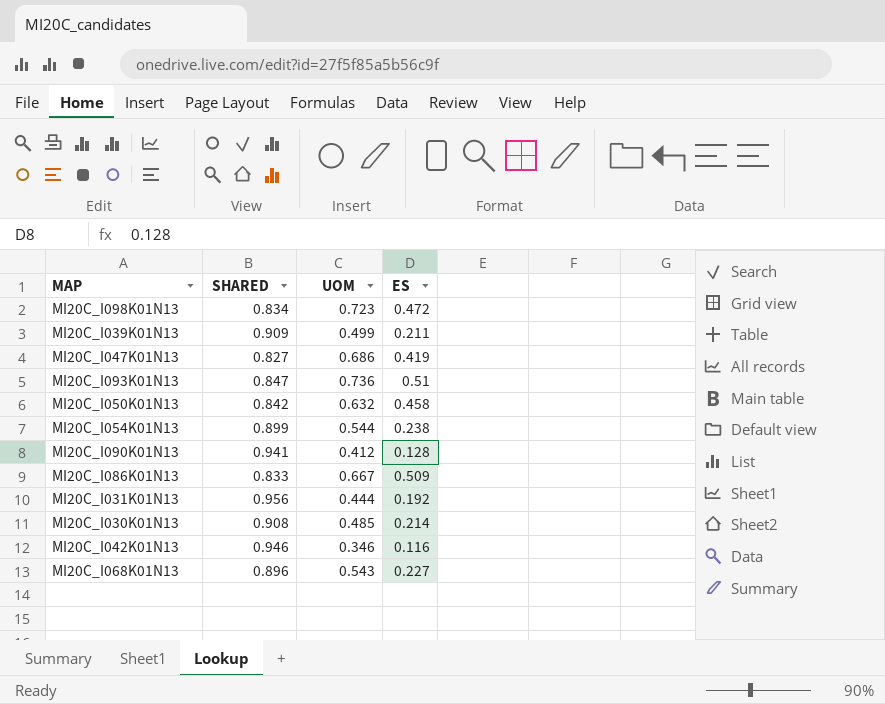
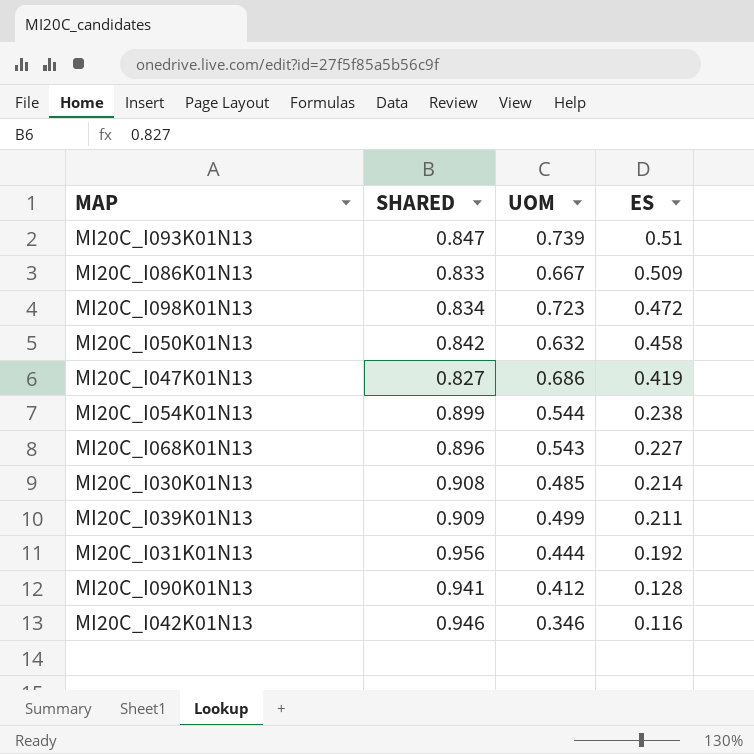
row order: none -> ES descending
MI20C_I093K01N13 | UOM: 0.736 -> 0.739

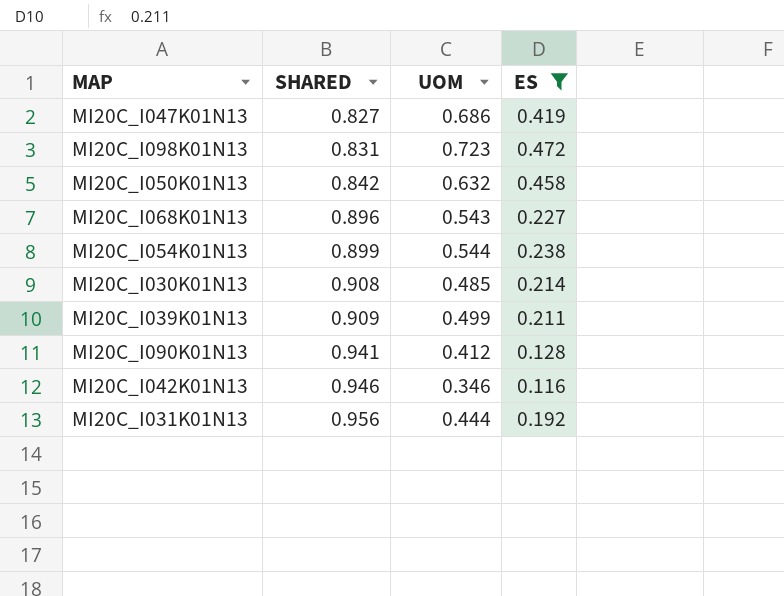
filter: none -> ES <= 0.472
row order: ES descending -> SHARED ascending
MI20C_I098K01N13 | SHARED: 0.834 -> 0.831

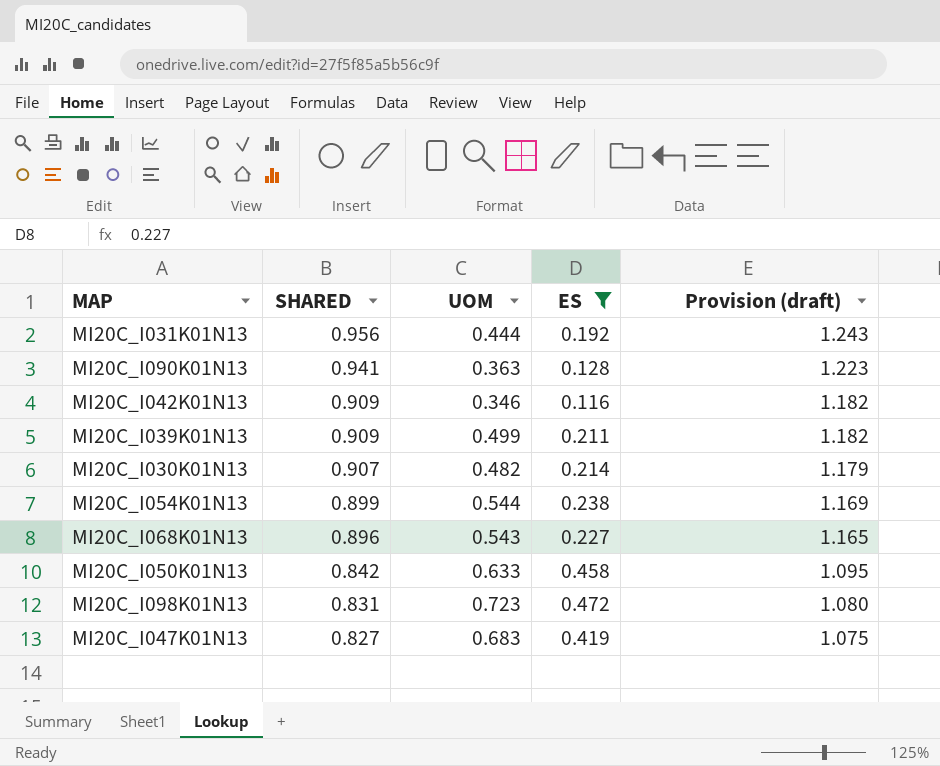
row order: SHARED ascending -> SHARED descending
column Provision (draft) | formula: none -> [SHARED] * 1.3
MI20C_I090K01N13 | UOM: 0.412 -> 0.363
MI20C_I042K01N13 | SHARED: 0.946 -> 0.909
MI20C_I030K01N13 | SHARED: 0.908 -> 0.907
MI20C_I030K01N13 | UOM: 0.485 -> 0.482
MI20C_I050K01N13 | UOM: 0.632 -> 0.633
MI20C_I047K01N13 | UOM: 0.686 -> 0.683

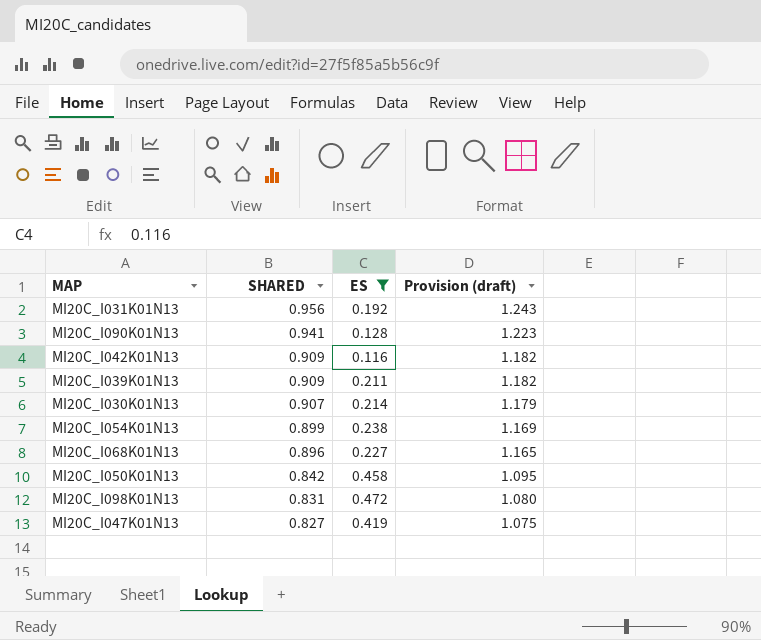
column UOM | position: 3 -> none

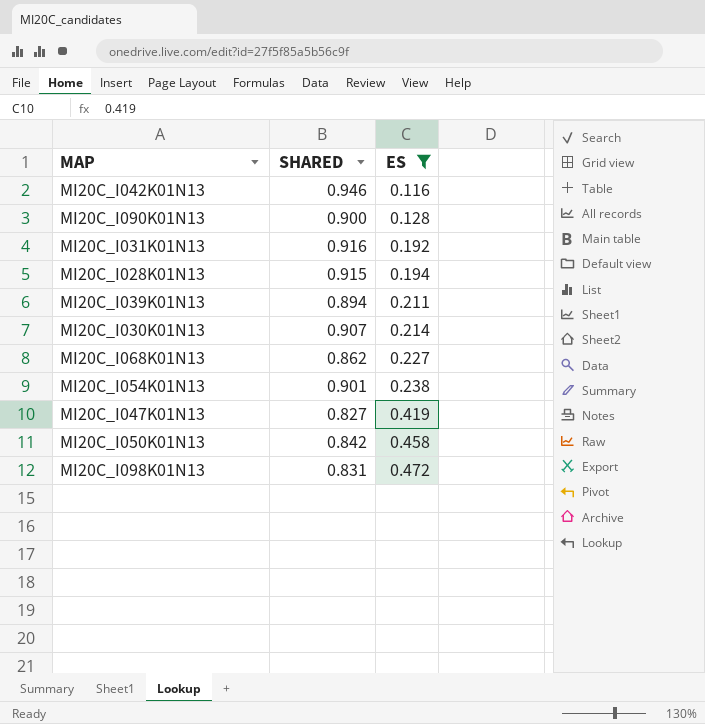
row order: SHARED descending -> ES ascending
column Provision (draft) | formula: [SHARED] * 1.3 -> none
MI20C_I042K01N13 | SHARED: 0.909 -> 0.946
MI20C_I090K01N13 | SHARED: 0.941 -> 0.900
MI20C_I031K01N13 | SHARED: 0.956 -> 0.916
row MI20C_I028K01N13: none -> 0.915 | 0.194
MI20C_I039K01N13 | SHARED: 0.909 -> 0.894
MI20C_I068K01N13 | SHARED: 0.896 -> 0.862
MI20C_I054K01N13 | SHARED: 0.899 -> 0.901

